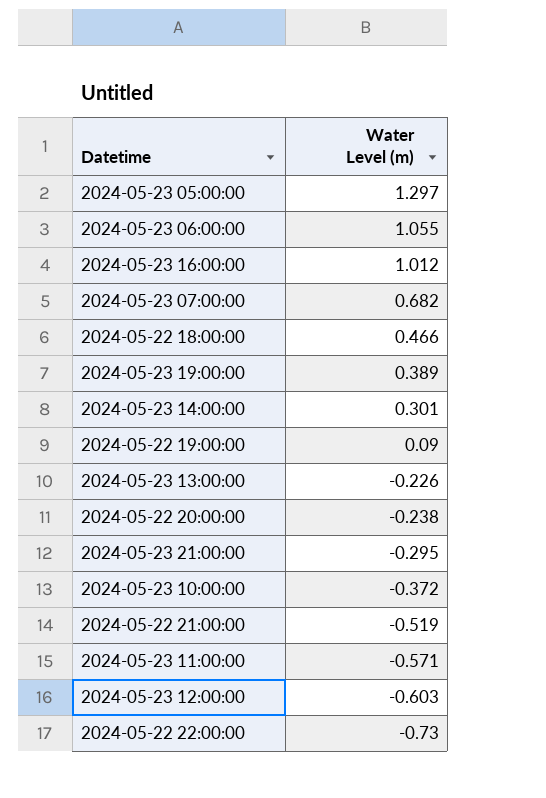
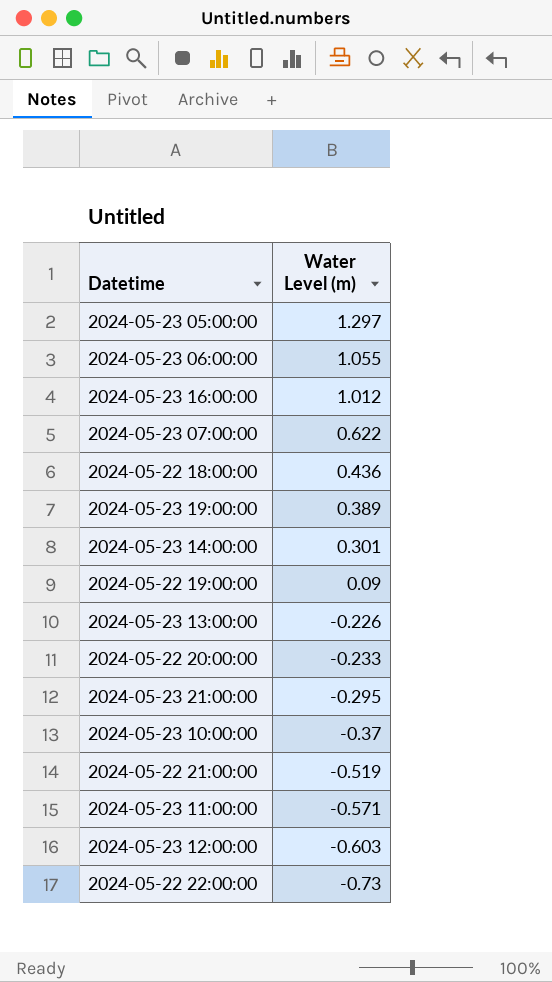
2024-05-23 07:00:00 | Water Level (m): 0.682 -> 0.622
2024-05-22 18:00:00 | Water Level (m): 0.466 -> 0.436
2024-05-22 20:00:00 | Water Level (m): -0.238 -> -0.233
2024-05-23 10:00:00 | Water Level (m): -0.372 -> -0.37

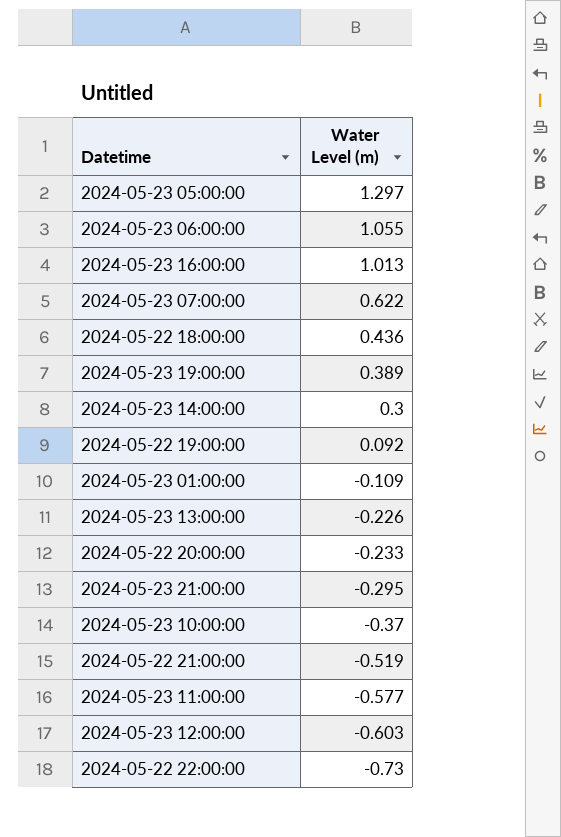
2024-05-23 16:00:00 | Water Level (m): 1.012 -> 1.013
2024-05-23 14:00:00 | Water Level (m): 0.301 -> 0.3
2024-05-22 19:00:00 | Water Level (m): 0.09 -> 0.092
row 2024-05-23 01:00:00: none -> -0.109
2024-05-23 11:00:00 | Water Level (m): -0.571 -> -0.577

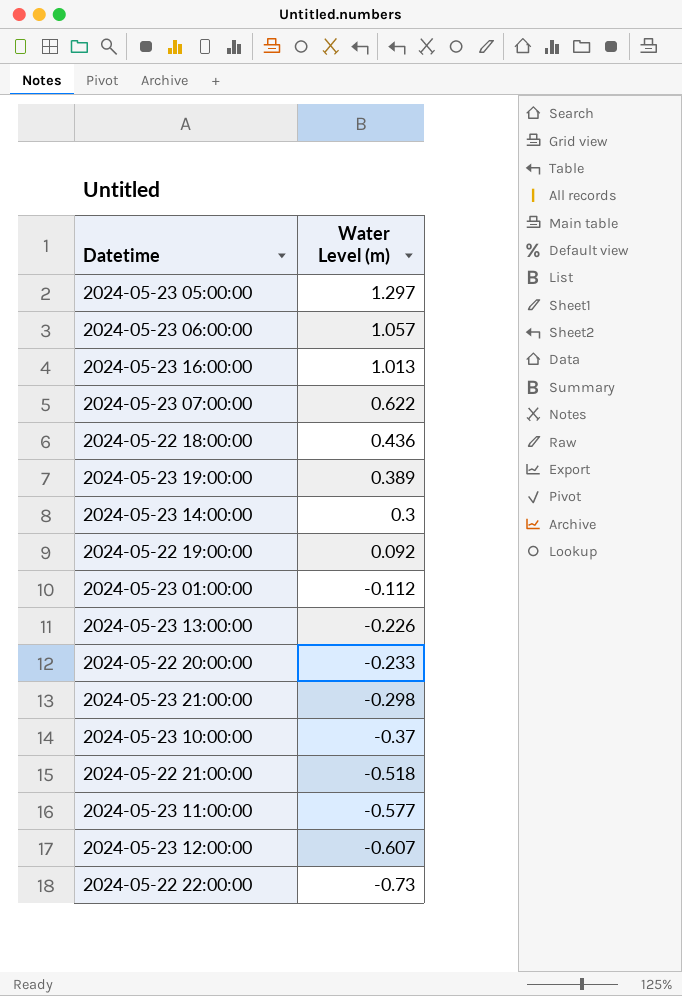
2024-05-23 06:00:00 | Water Level (m): 1.055 -> 1.057
2024-05-23 01:00:00 | Water Level (m): -0.109 -> -0.112
2024-05-23 21:00:00 | Water Level (m): -0.295 -> -0.298
2024-05-22 21:00:00 | Water Level (m): -0.519 -> -0.518
2024-05-23 12:00:00 | Water Level (m): -0.603 -> -0.607

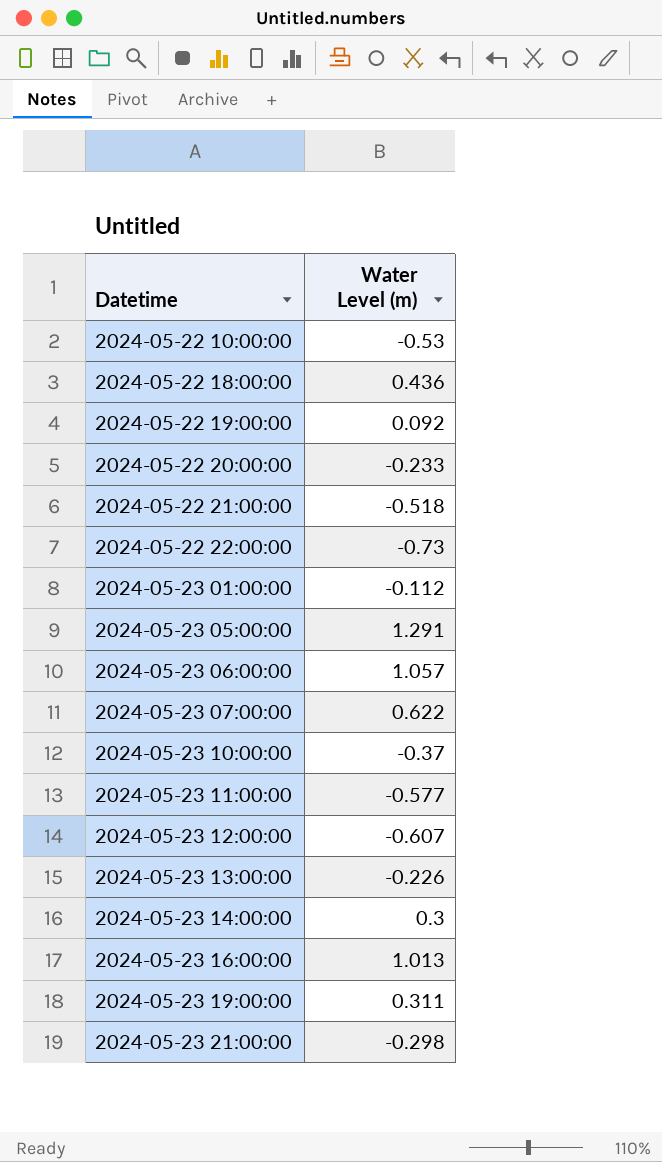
row order: Water Level (m) descending -> Datetime ascending
row 2024-05-22 10:00:00: none -> -0.53
2024-05-23 05:00:00 | Water Level (m): 1.297 -> 1.291
2024-05-23 19:00:00 | Water Level (m): 0.389 -> 0.311

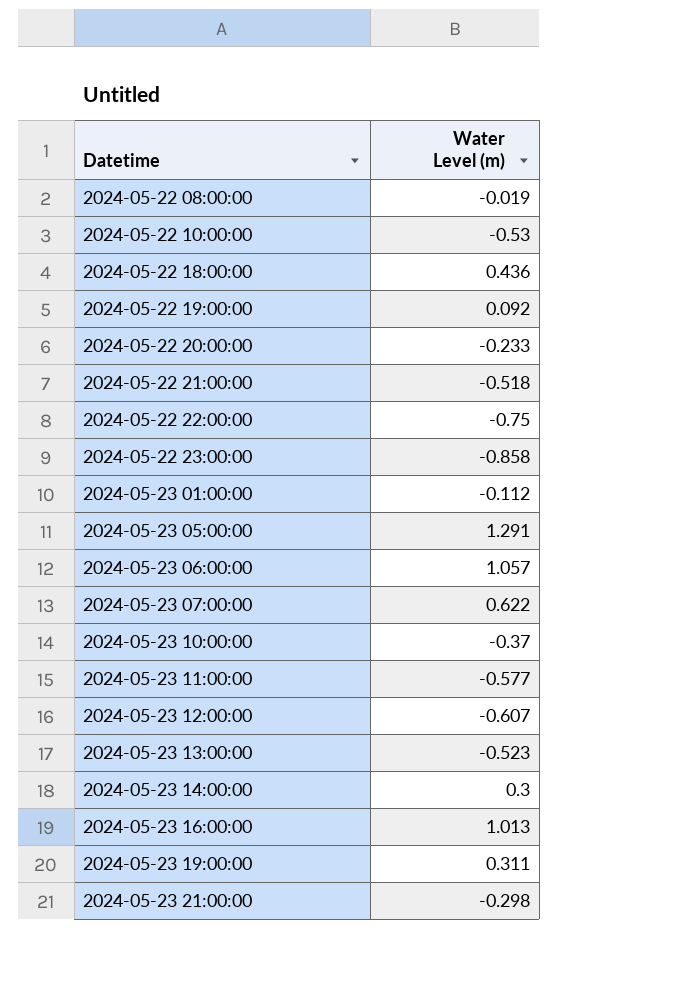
row 2024-05-22 08:00:00: none -> -0.019
2024-05-22 22:00:00 | Water Level (m): -0.73 -> -0.75
row 2024-05-22 23:00:00: none -> -0.858
2024-05-23 13:00:00 | Water Level (m): -0.226 -> -0.523

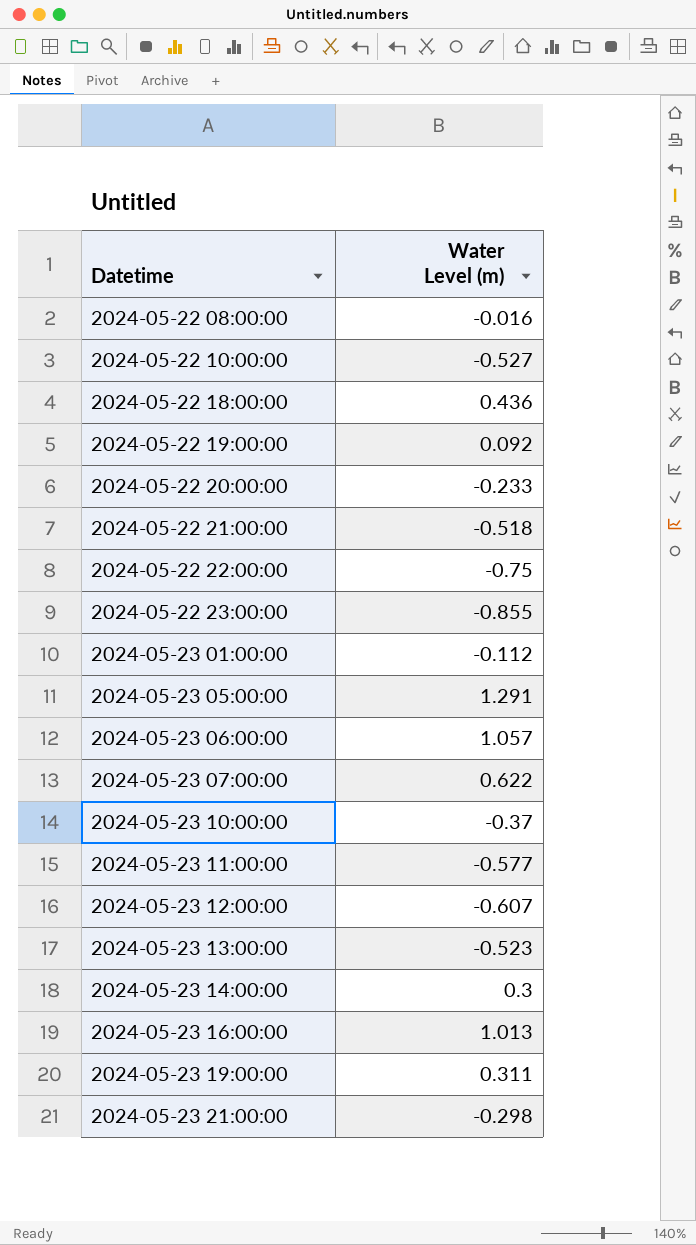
2024-05-22 08:00:00 | Water Level (m): -0.019 -> -0.016
2024-05-22 10:00:00 | Water Level (m): -0.53 -> -0.527
2024-05-22 23:00:00 | Water Level (m): -0.858 -> -0.855

